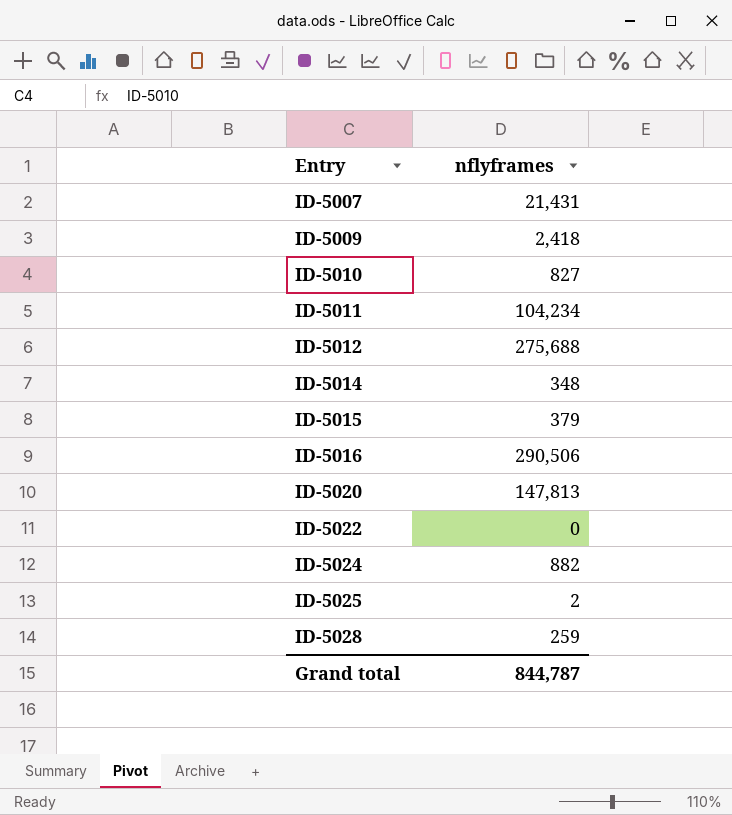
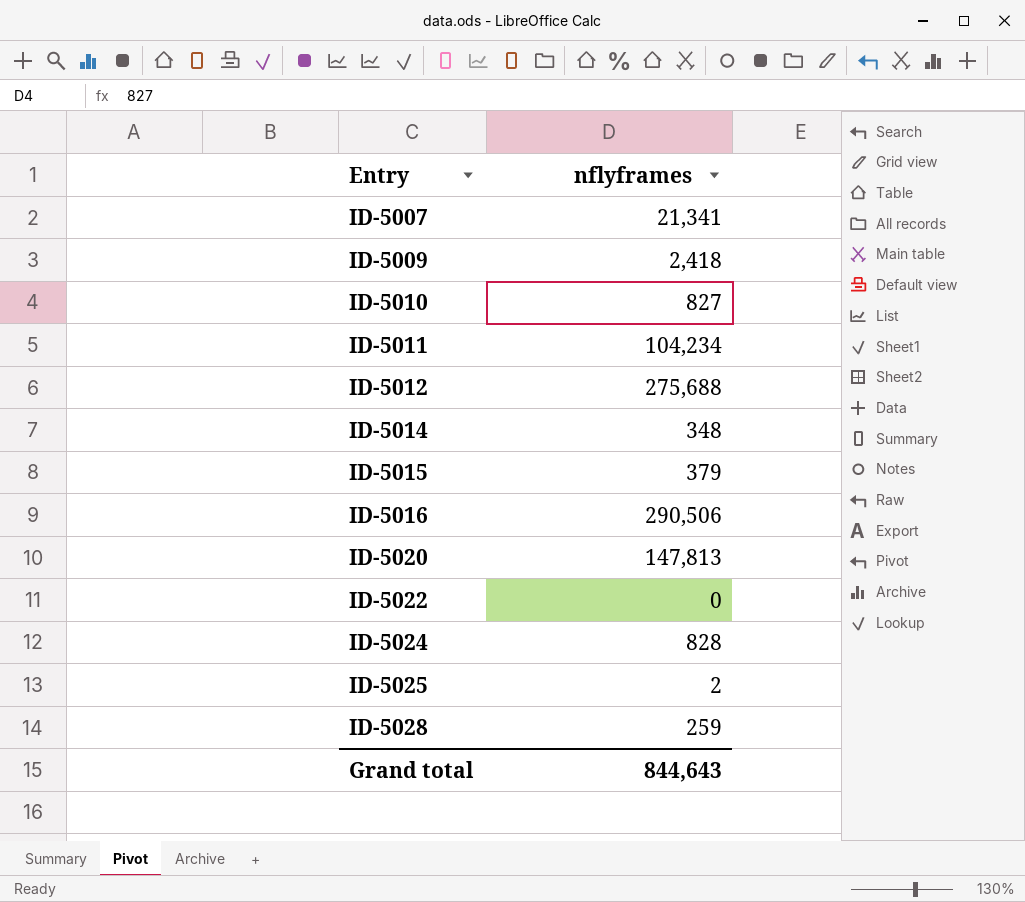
ID-5007 | nflyframes: 21,431 -> 21,341
ID-5024 | nflyframes: 882 -> 828
Grand total | nflyframes: 844,787 -> 844,643

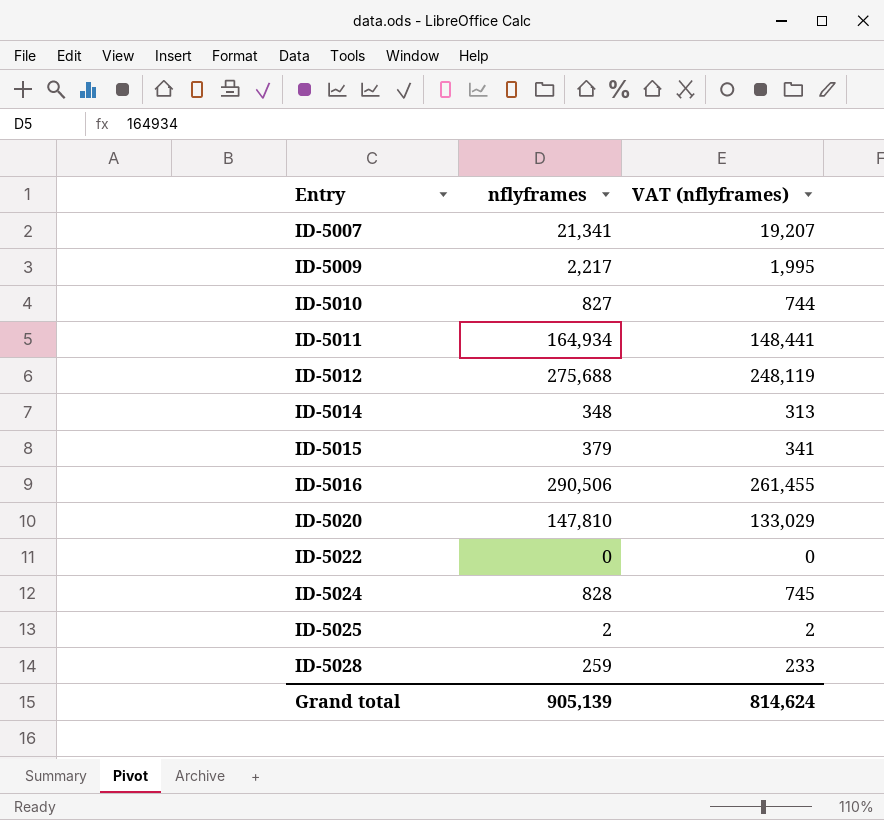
column VAT (nflyframes) | formula: none -> [nflyframes] * 0.9
ID-5009 | nflyframes: 2,418 -> 2,217
ID-5011 | nflyframes: 104,234 -> 164,934
ID-5020 | nflyframes: 147,813 -> 147,810
Grand total | nflyframes: 844,643 -> 905,139

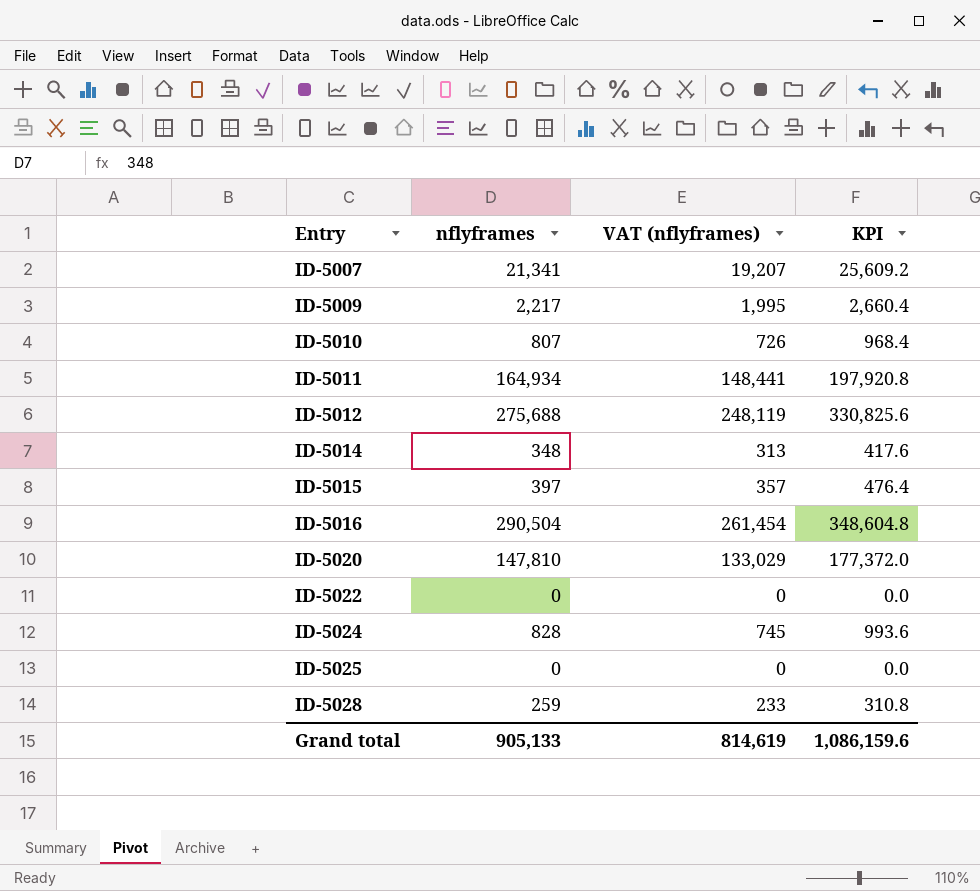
column KPI | formula: none -> [nflyframes] * 1.2
ID-5010 | nflyframes: 827 -> 807
ID-5010 | VAT (nflyframes): 744 -> 726
ID-5015 | nflyframes: 379 -> 397
ID-5015 | VAT (nflyframes): 341 -> 357
ID-5016 | nflyframes: 290,506 -> 290,504
ID-5016 | VAT (nflyframes): 261,455 -> 261,454
ID-5025 | nflyframes: 2 -> 0
ID-5025 | VAT (nflyframes): 2 -> 0
Grand total | nflyframes: 905,139 -> 905,133
Grand total | VAT (nflyframes): 814,624 -> 814,619

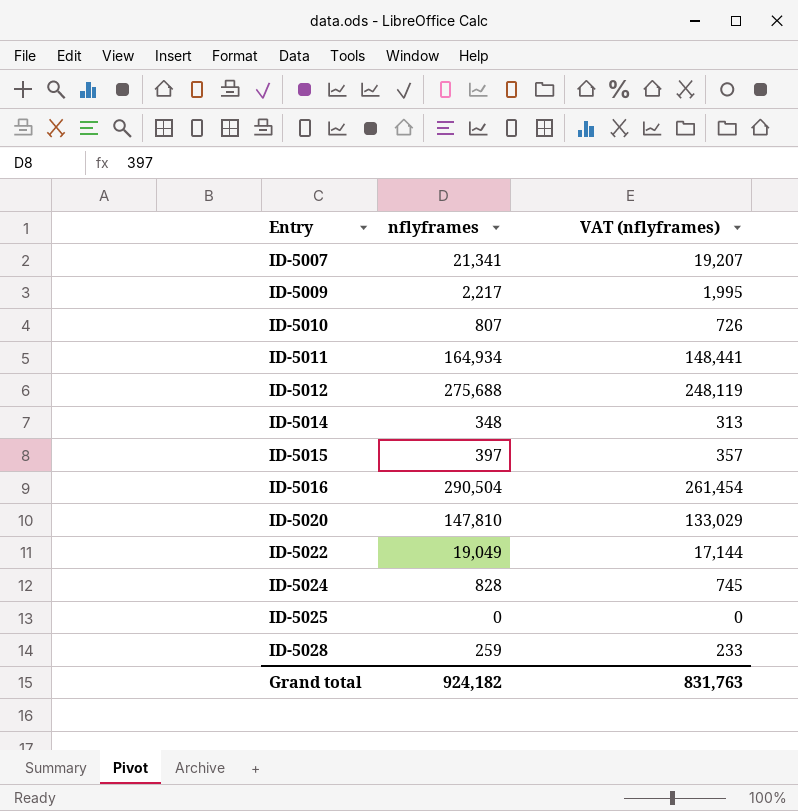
column KPI | formula: [nflyframes] * 1.2 -> none
ID-5022 | nflyframes: 0 -> 19,049
ID-5022 | VAT (nflyframes): 0 -> 17,144
Grand total | nflyframes: 905,133 -> 924,182
Grand total | VAT (nflyframes): 814,619 -> 831,763

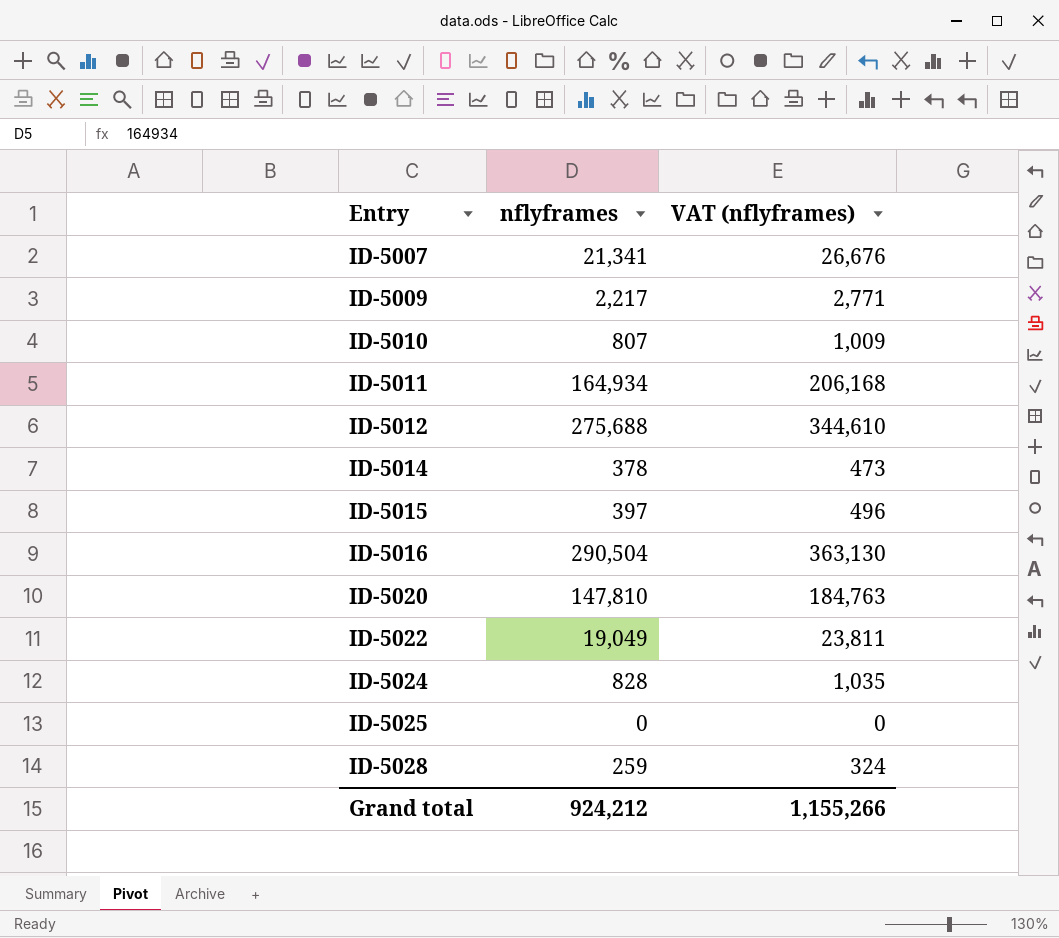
column VAT (nflyframes) | formula: [nflyframes] * 0.9 -> [nflyframes] * 1.25
ID-5014 | nflyframes: 348 -> 378
Grand total | nflyframes: 924,182 -> 924,212
Grand total | VAT (nflyframes): 831,763 -> 1,155,266

